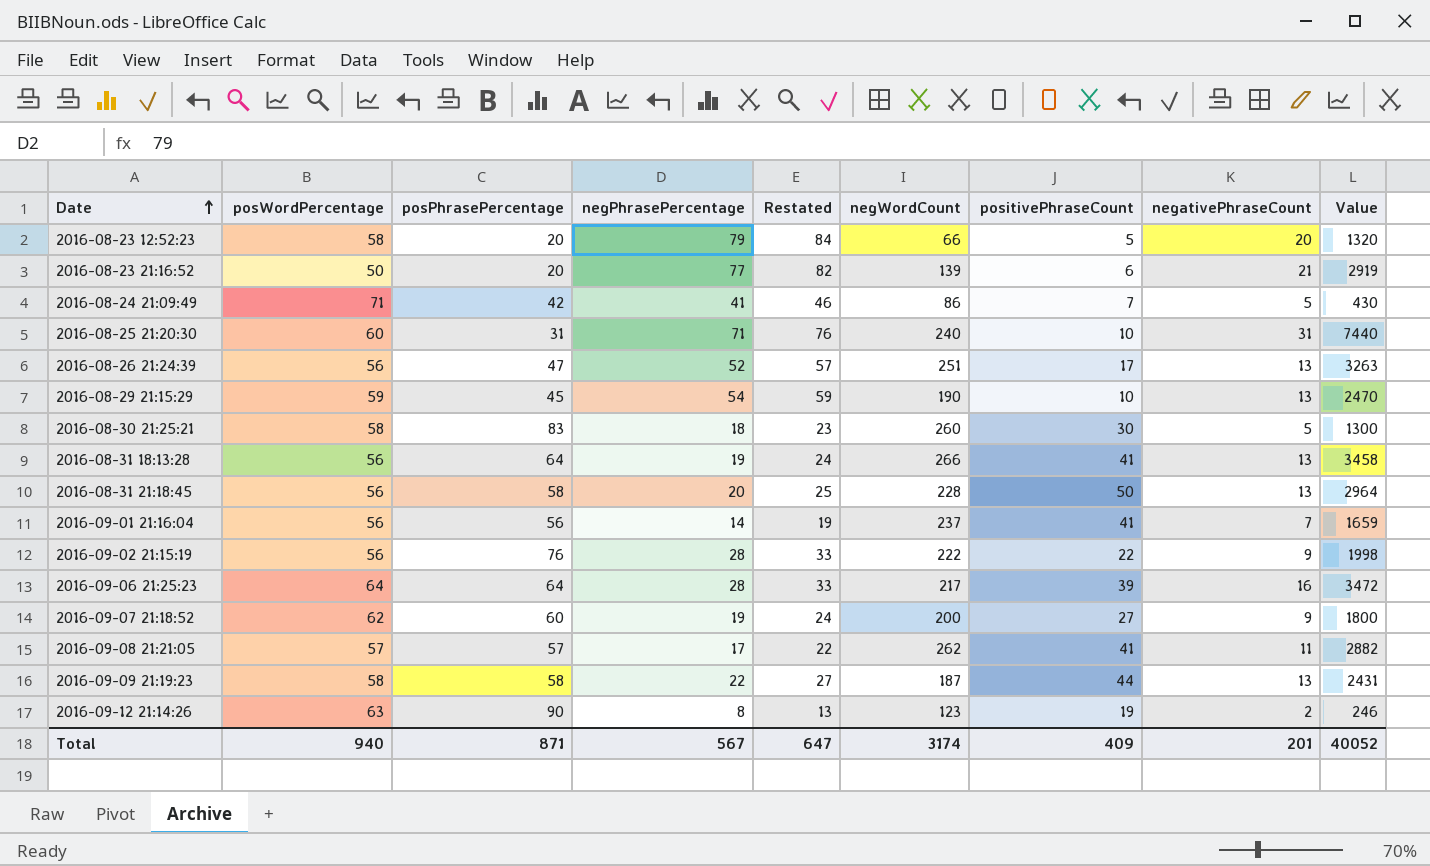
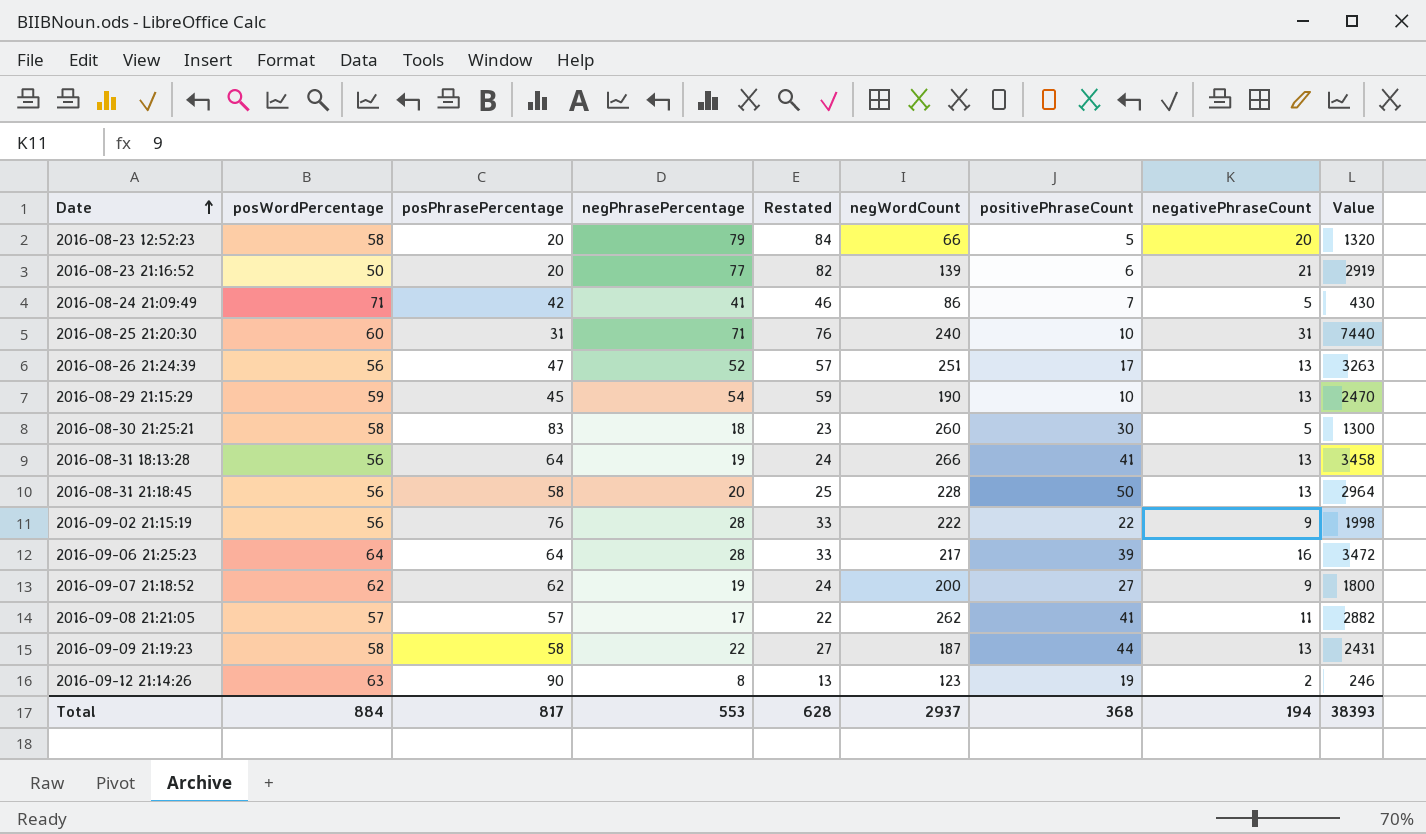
row 2016-09-01 21:16:04: 56 | 56 | 14 | 19 | 237 | 41 | 7 | 1659 -> none
2016-09-07 21:18:52 | posPhrasePercentage: 60 -> 62
Total | posWordPercentage: 940 -> 884
Total | posPhrasePercentage: 871 -> 817
Total | negPhrasePercentage: 567 -> 553
Total | Restated: 647 -> 628
Total | negWordCount: 3174 -> 2937
Total | positivePhraseCount: 409 -> 368
Total | negativePhraseCount: 201 -> 194
Total | Value: 40052 -> 38393

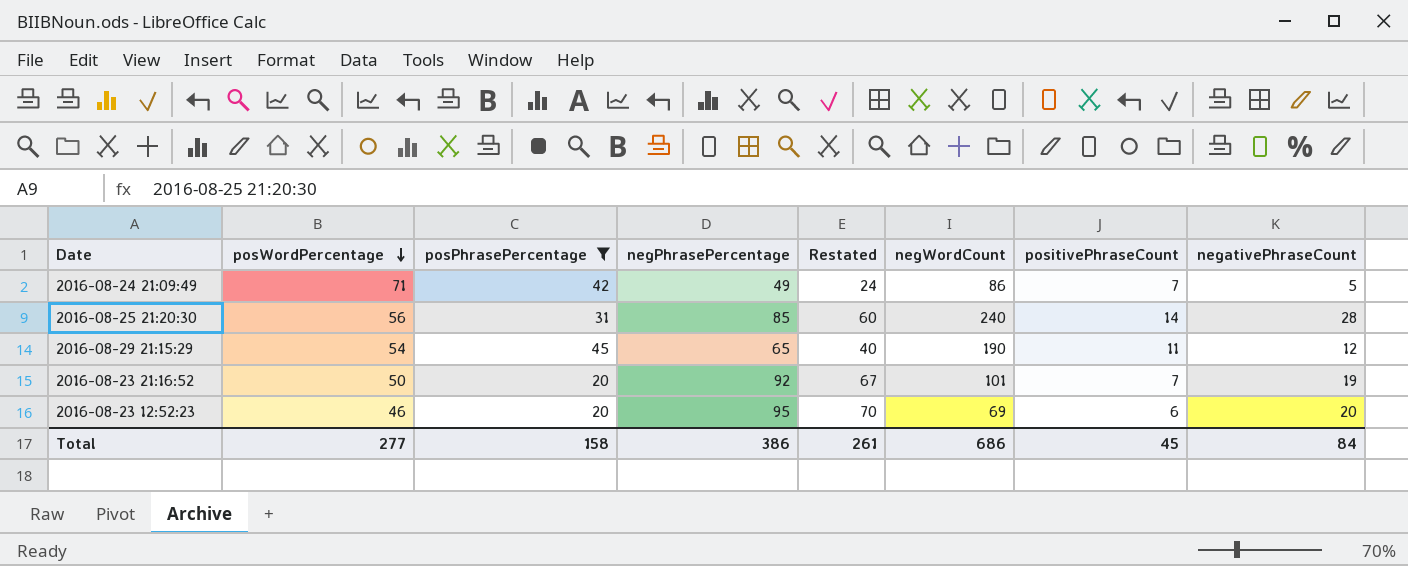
filter: none -> posPhrasePercentage <= 45
row order: Date ascending -> posWordPercentage descending
column Value | formula: [negWordCount] * [negativePhraseCount] -> none
column Restated | formula: [negPhrasePercentage] + 5 -> [negPhrasePercentage] - 25
2016-08-24 21:09:49 | negPhrasePercentage: 41 -> 49
2016-08-25 21:20:30 | posWordPercentage: 60 -> 56
2016-08-25 21:20:30 | negPhrasePercentage: 71 -> 85
2016-08-25 21:20:30 | positivePhraseCount: 10 -> 14
2016-08-25 21:20:30 | negativePhraseCount: 31 -> 28
2016-08-29 21:15:29 | posWordPercentage: 59 -> 54
2016-08-29 21:15:29 | negPhrasePercentage: 54 -> 65
2016-08-29 21:15:29 | positivePhraseCount: 10 -> 11
2016-08-29 21:15:29 | negativePhraseCount: 13 -> 12
2016-08-23 21:16:52 | negPhrasePercentage: 77 -> 92
2016-08-23 21:16:52 | negWordCount: 139 -> 101
2016-08-23 21:16:52 | positivePhraseCount: 6 -> 7
2016-08-23 21:16:52 | negativePhraseCount: 21 -> 19
2016-08-23 12:52:23 | posWordPercentage: 58 -> 46
2016-08-23 12:52:23 | negPhrasePercentage: 79 -> 95
2016-08-23 12:52:23 | negWordCount: 66 -> 69
2016-08-23 12:52:23 | positivePhraseCount: 5 -> 6
Total | posWordPercentage: 884 -> 277
Total | posPhrasePercentage: 817 -> 158
Total | negPhrasePercentage: 553 -> 386
Total | Restated: 628 -> 261
Total | negWordCount: 2937 -> 686
Total | positivePhraseCount: 368 -> 45
Total | negativePhraseCount: 194 -> 84

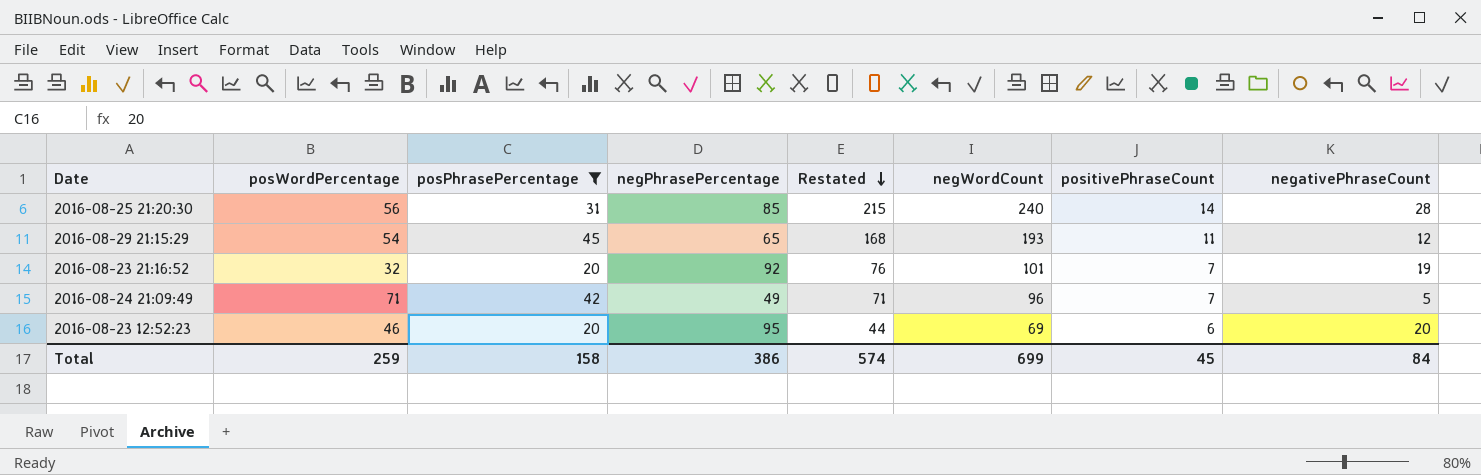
row order: posWordPercentage descending -> Restated descending
column Restated | formula: [negPhrasePercentage] - 25 -> [negWordCount] - 25
2016-08-29 21:15:29 | negWordCount: 190 -> 193
2016-08-23 21:16:52 | posWordPercentage: 50 -> 32
2016-08-24 21:09:49 | negWordCount: 86 -> 96
Total | posWordPercentage: 277 -> 259
Total | Restated: 261 -> 574
Total | negWordCount: 686 -> 699

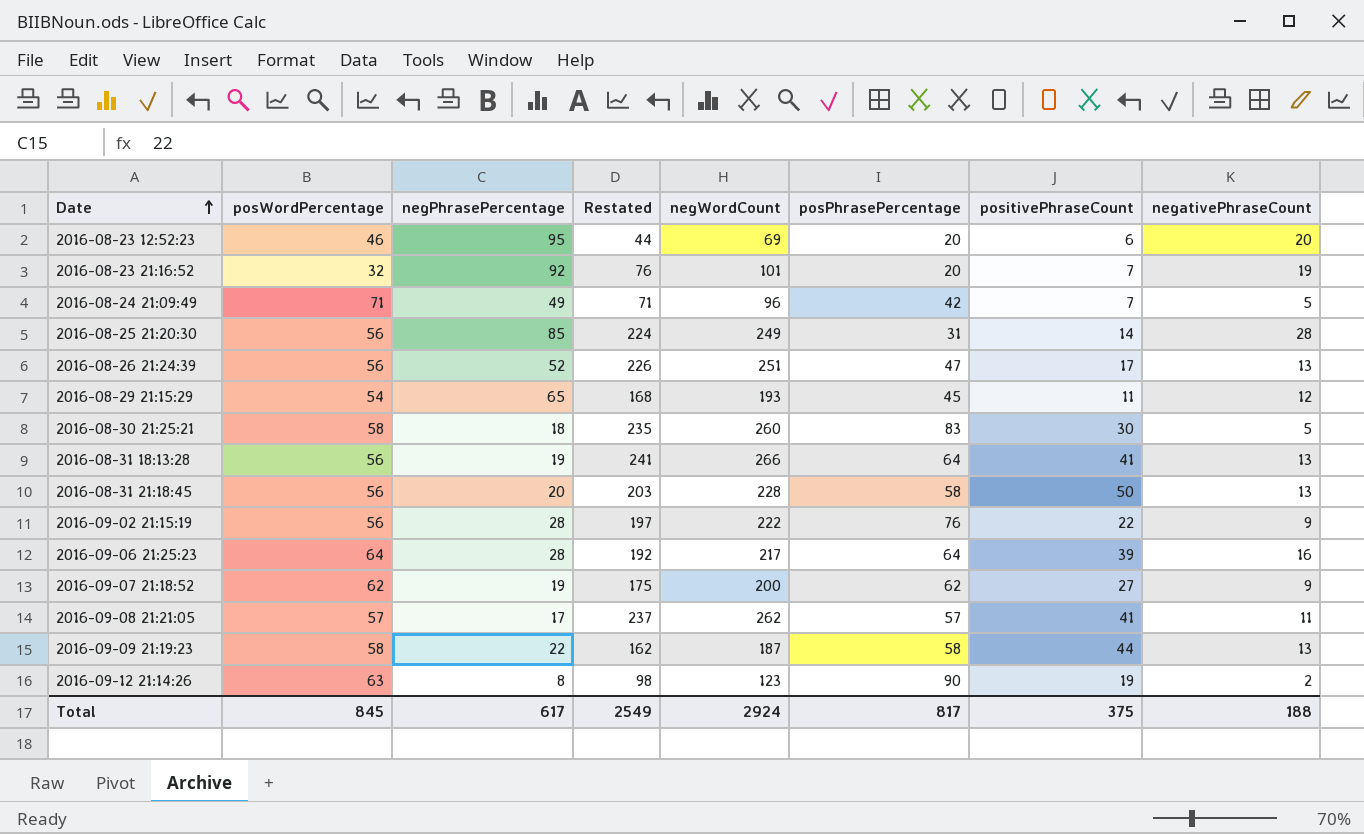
filter: posPhrasePercentage <= 45 -> none
row order: Restated descending -> Date ascending
column posPhrasePercentage | position: 3 -> 6
2016-08-25 21:20:30 | Restated: 215 -> 224
2016-08-25 21:20:30 | negWordCount: 240 -> 249
Total | posWordPercentage: 259 -> 845
Total | negPhrasePercentage: 386 -> 617
Total | Restated: 574 -> 2549
Total | negWordCount: 699 -> 2924
Total | posPhrasePercentage: 158 -> 817
Total | positivePhraseCount: 45 -> 375
Total | negativePhraseCount: 84 -> 188

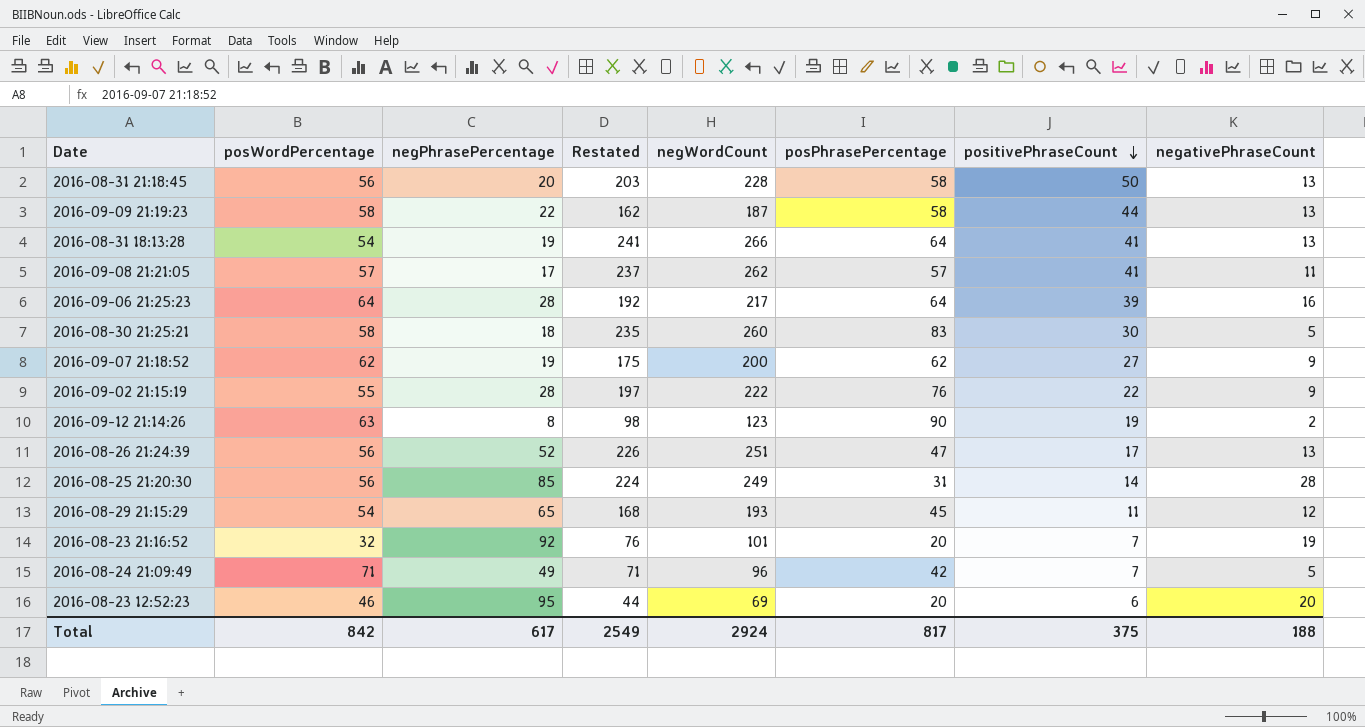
row order: Date ascending -> positivePhraseCount descending
2016-08-31 18:13:28 | posWordPercentage: 56 -> 54
2016-09-02 21:15:19 | posWordPercentage: 56 -> 55
Total | posWordPercentage: 845 -> 842

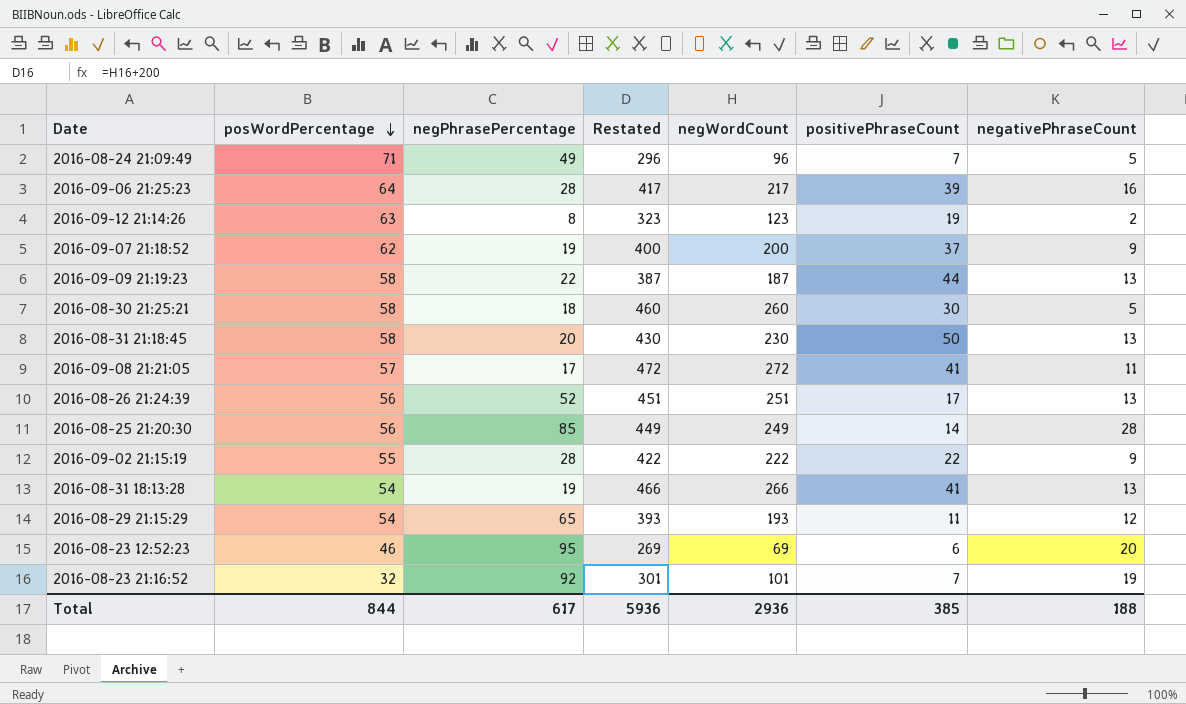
row order: positivePhraseCount descending -> posWordPercentage descending
column posPhrasePercentage | position: 6 -> none
column Restated | formula: [negWordCount] - 25 -> [negWordCount] + 200
2016-09-07 21:18:52 | positivePhraseCount: 27 -> 37
2016-08-31 21:18:45 | posWordPercentage: 56 -> 58
2016-08-31 21:18:45 | negWordCount: 228 -> 230
2016-09-08 21:21:05 | negWordCount: 262 -> 272
Total | posWordPercentage: 842 -> 844
Total | Restated: 2549 -> 5936
Total | negWordCount: 2924 -> 2936
Total | positivePhraseCount: 375 -> 385

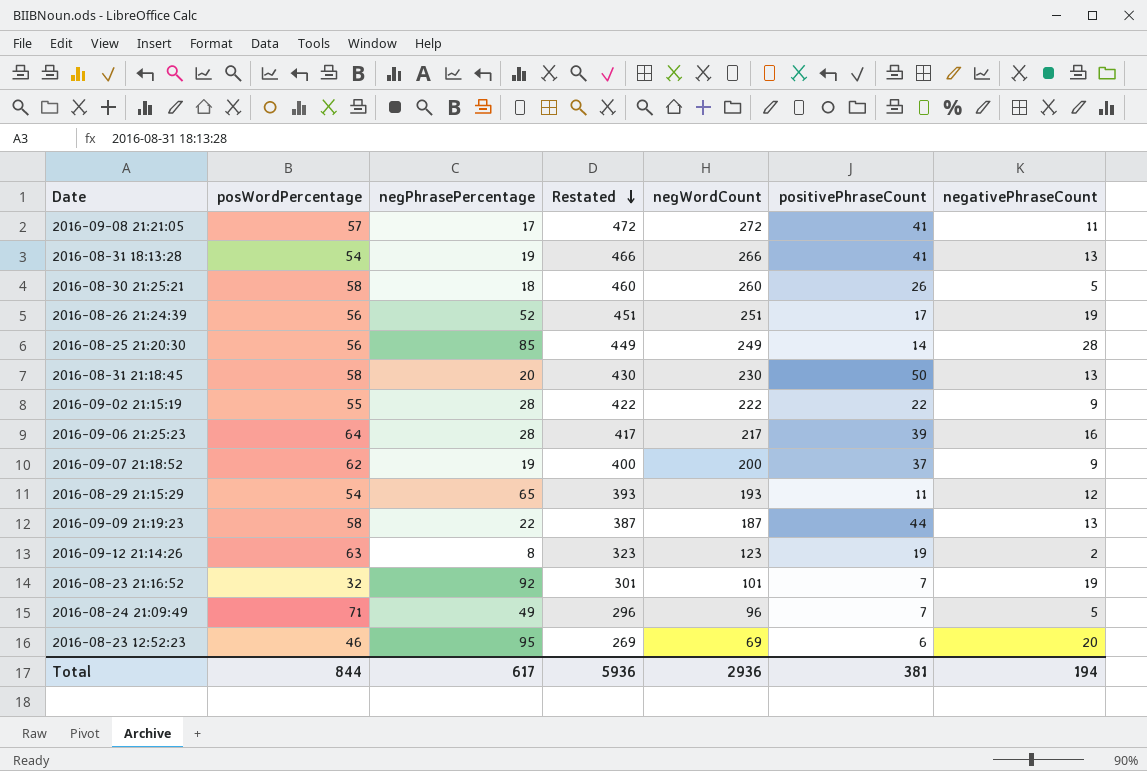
row order: posWordPercentage descending -> Restated descending
2016-08-30 21:25:21 | positivePhraseCount: 30 -> 26
2016-08-26 21:24:39 | negativePhraseCount: 13 -> 19
Total | positivePhraseCount: 385 -> 381
Total | negativePhraseCount: 188 -> 194

